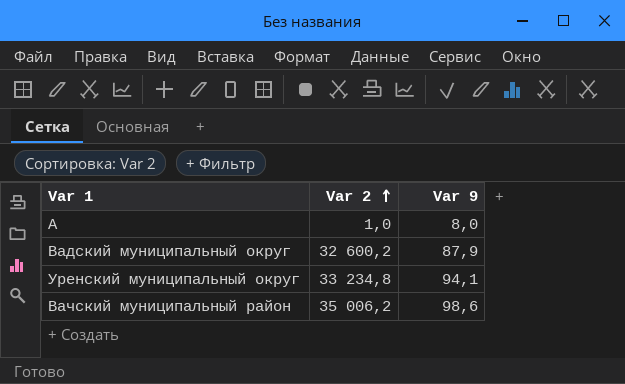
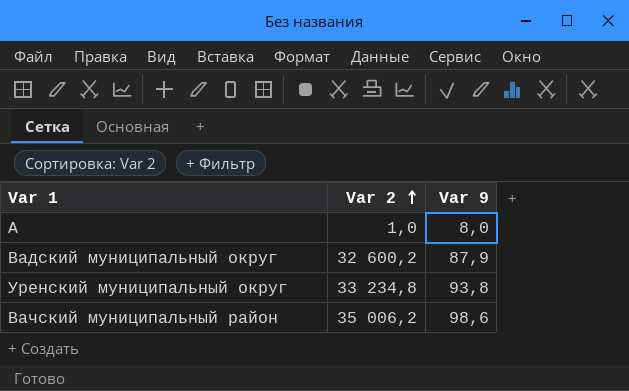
Уренский муниципальный округ | Var 9: 94,1 -> 93,8

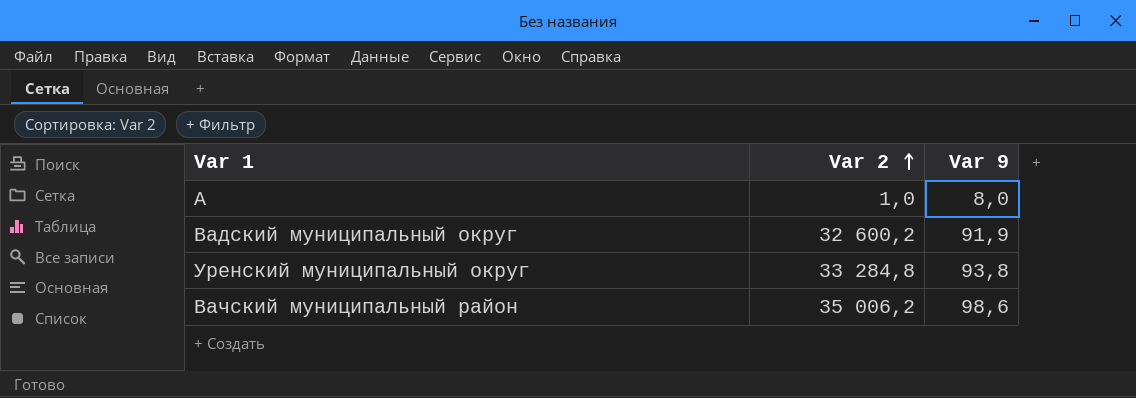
Вадский муниципальный округ | Var 9: 87,9 -> 91,9
Уренский муниципальный округ | Var 2: 33 234,8 -> 33 284,8

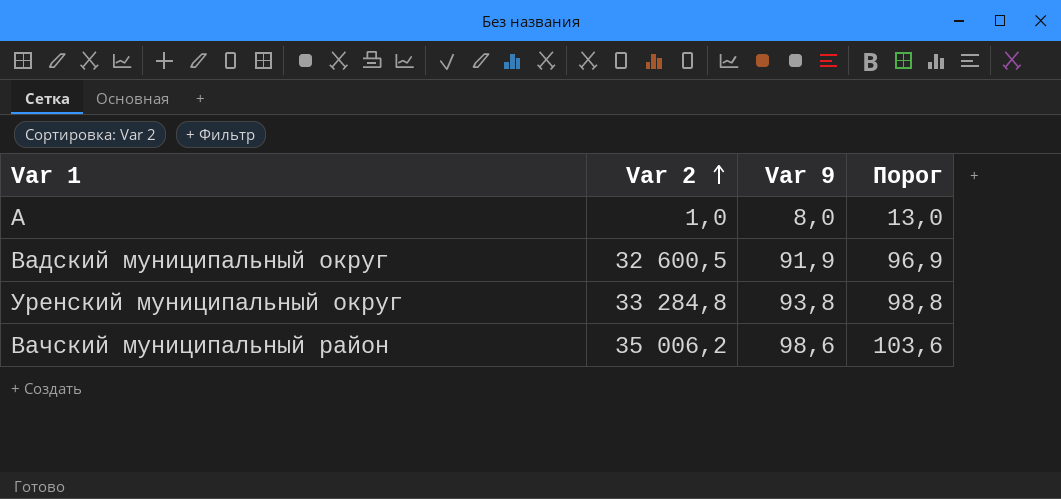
column Порог | formula: none -> [Var 9] + 5
Вадский муниципальный округ | Var 2: 32 600,2 -> 32 600,5

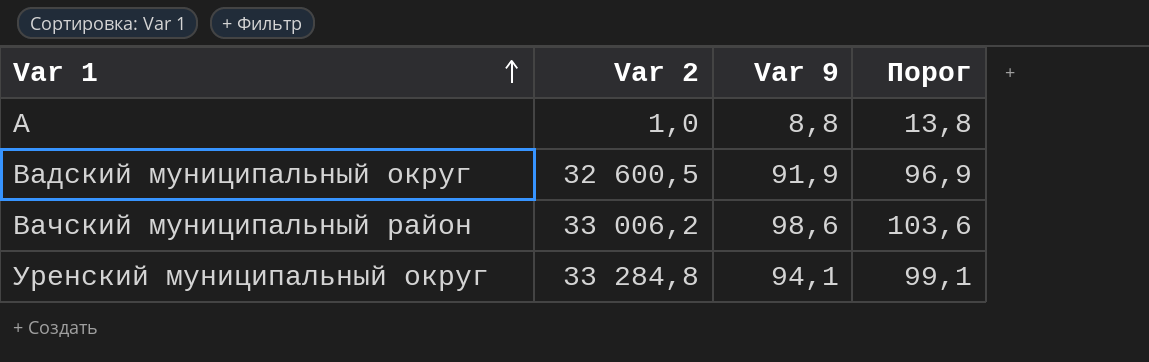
row order: Var 2 ascending -> Var 1 ascending
А | Var 9: 8,0 -> 8,8
А | Порог: 13,0 -> 13,8
Вачский муниципальный район | Var 2: 35 006,2 -> 33 006,2
Уренский муниципальный округ | Var 9: 93,8 -> 94,1
Уренский муниципальный округ | Порог: 98,8 -> 99,1

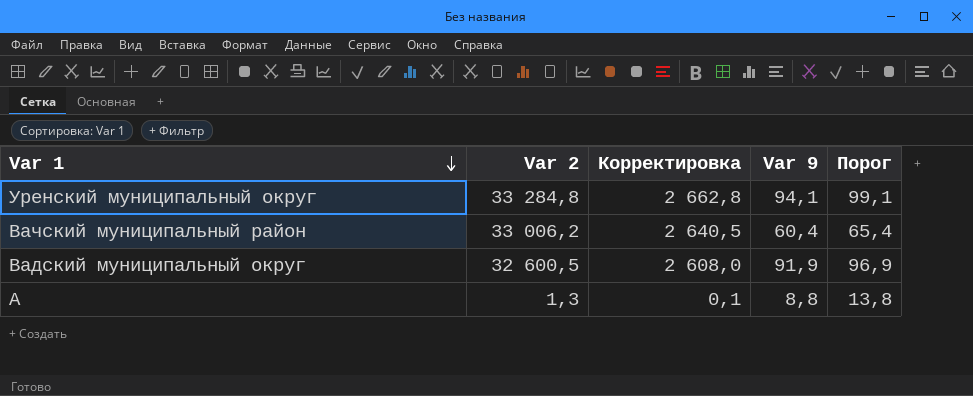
row order: Var 1 ascending -> Var 1 descending
column Корректировка | formula: none -> [Var 2] * 0,08
Вачский муниципальный район | Var 9: 98,6 -> 60,4
Вачский муниципальный район | Порог: 103,6 -> 65,4
А | Var 2: 1,0 -> 1,3

